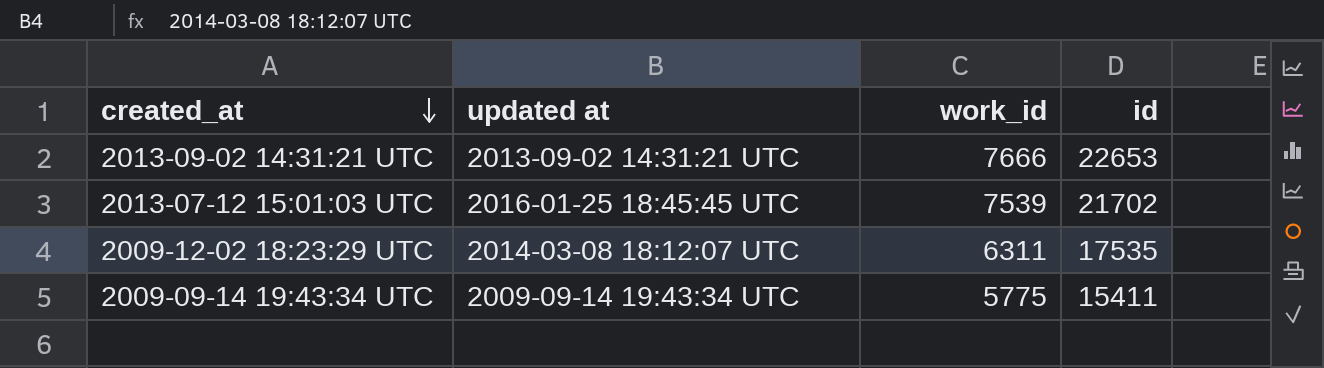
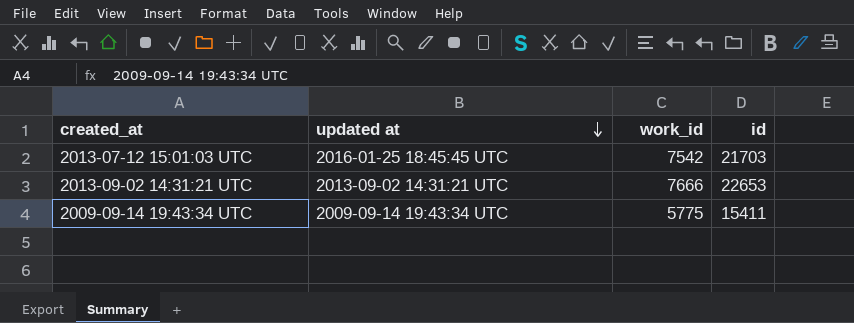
row order: created_at descending -> updated at descending
row 2009-12-02 18:23:29 UTC: 2014-03-08 18:12:07 UTC | 6311 | 17535 -> none
2013-07-12 15:01:03 UTC | work_id: 7539 -> 7542
2013-07-12 15:01:03 UTC | id: 21702 -> 21703

